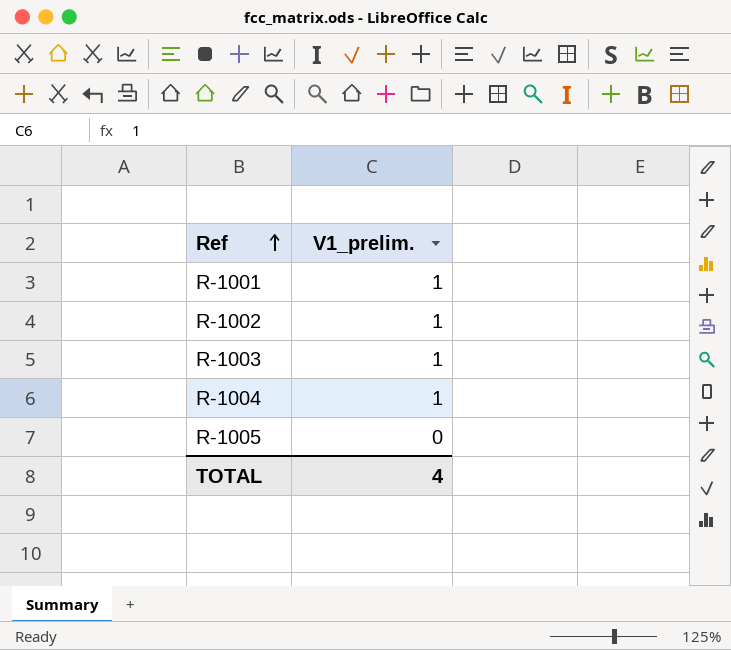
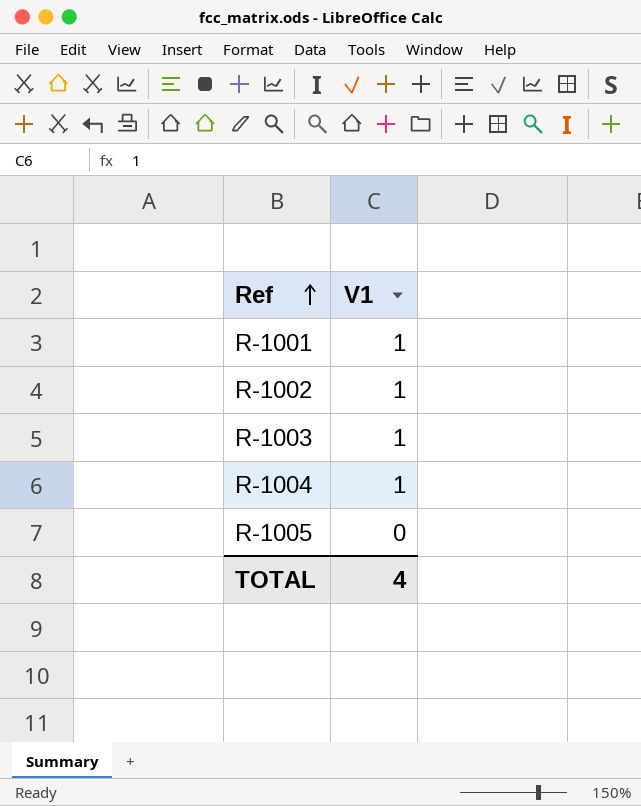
column name: V1_prelim. -> V1

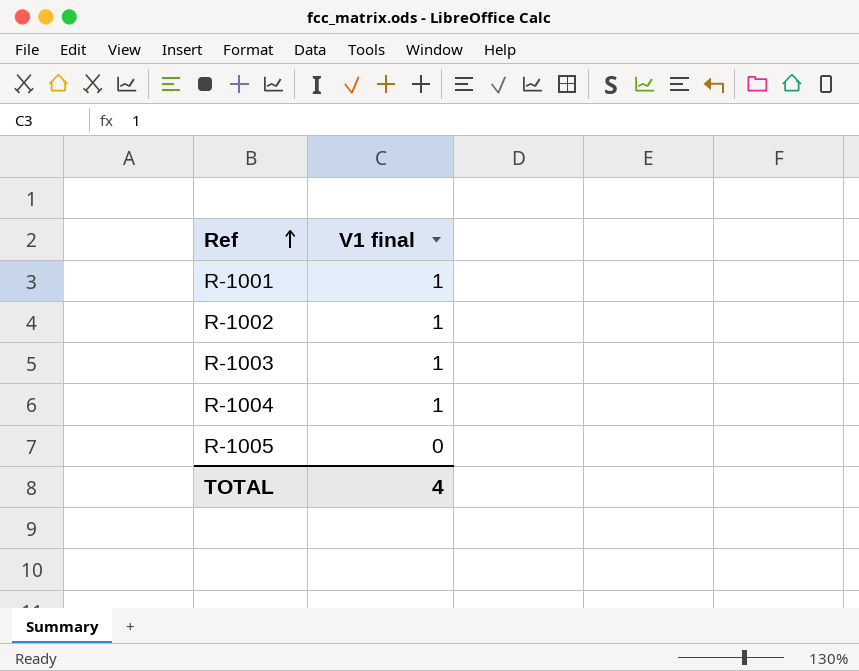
column name: V1 -> V1 final

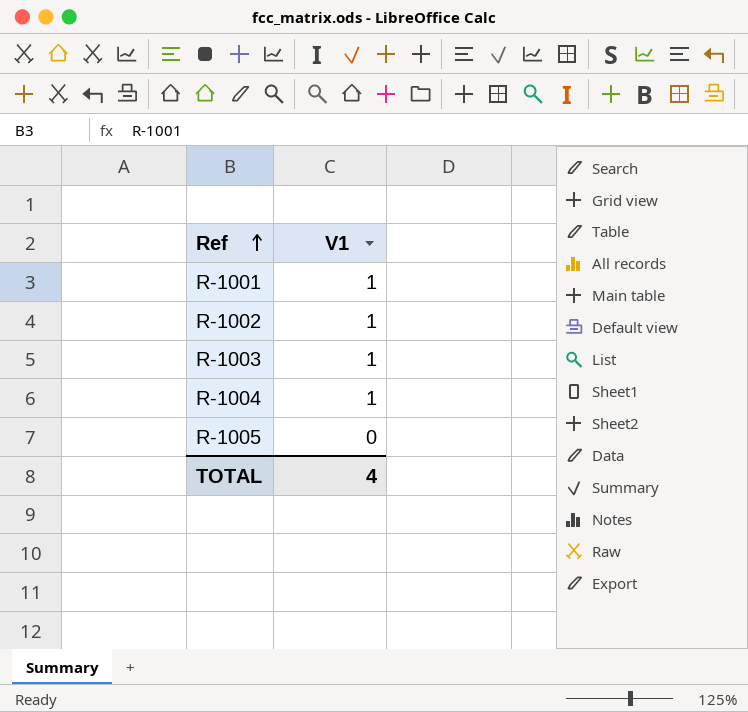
column name: V1 final -> V1

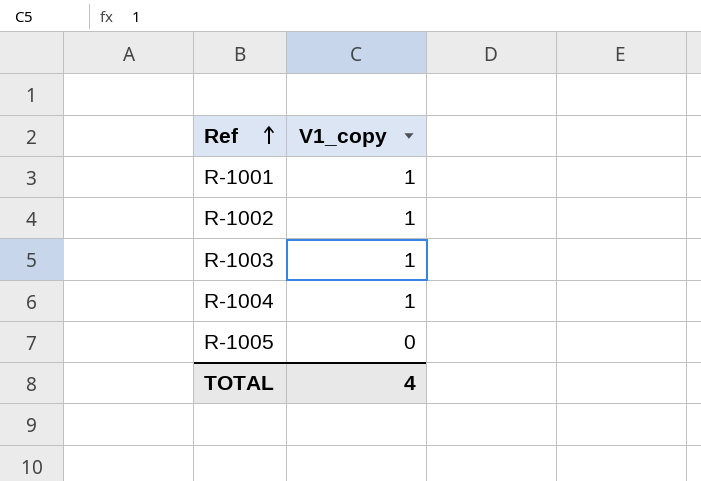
column name: V1 -> V1_copy

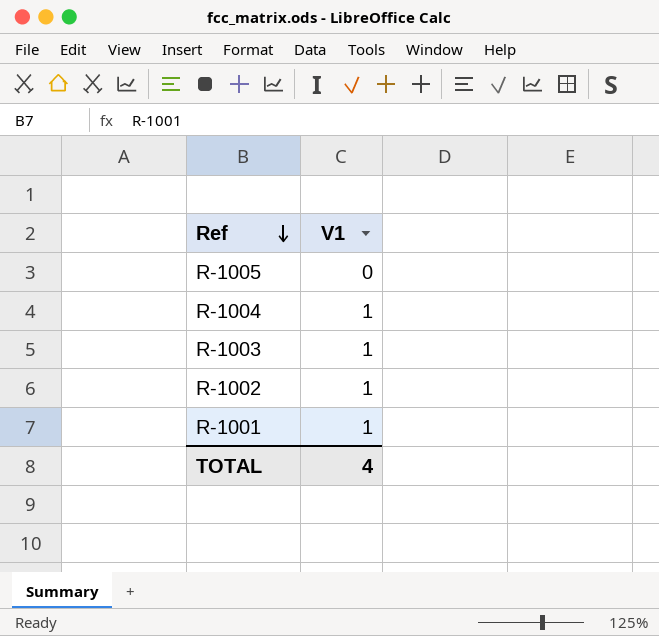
row order: Ref ascending -> Ref descending
column name: V1_copy -> V1

